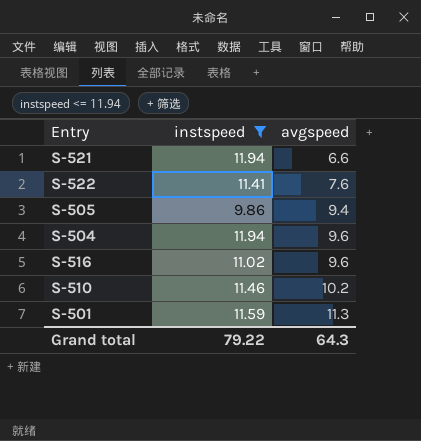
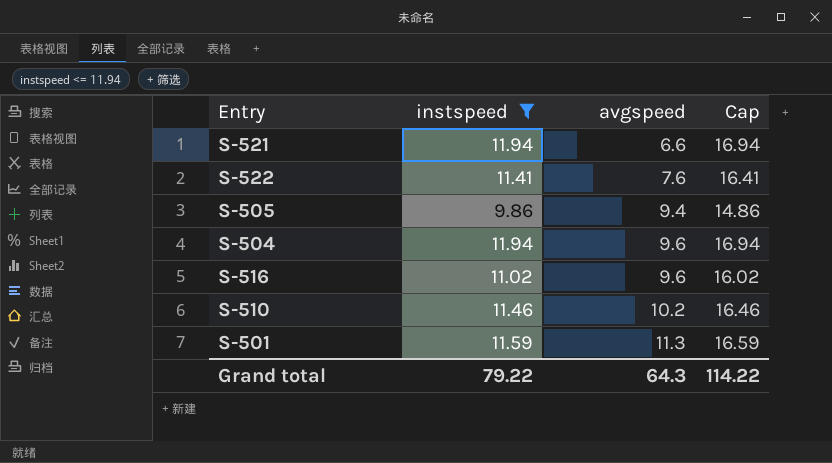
column Cap | formula: none -> [instspeed] + 5

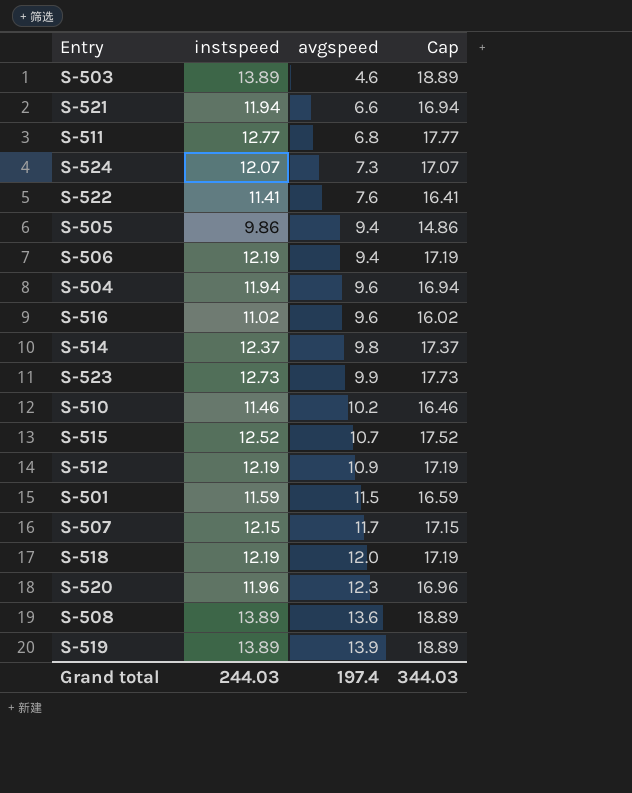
filter: instspeed <= 11.94 -> none
S-501 | avgspeed: 11.3 -> 11.5
Grand total | instspeed: 79.22 -> 244.03
Grand total | avgspeed: 64.3 -> 197.4
Grand total | Cap: 114.22 -> 344.03

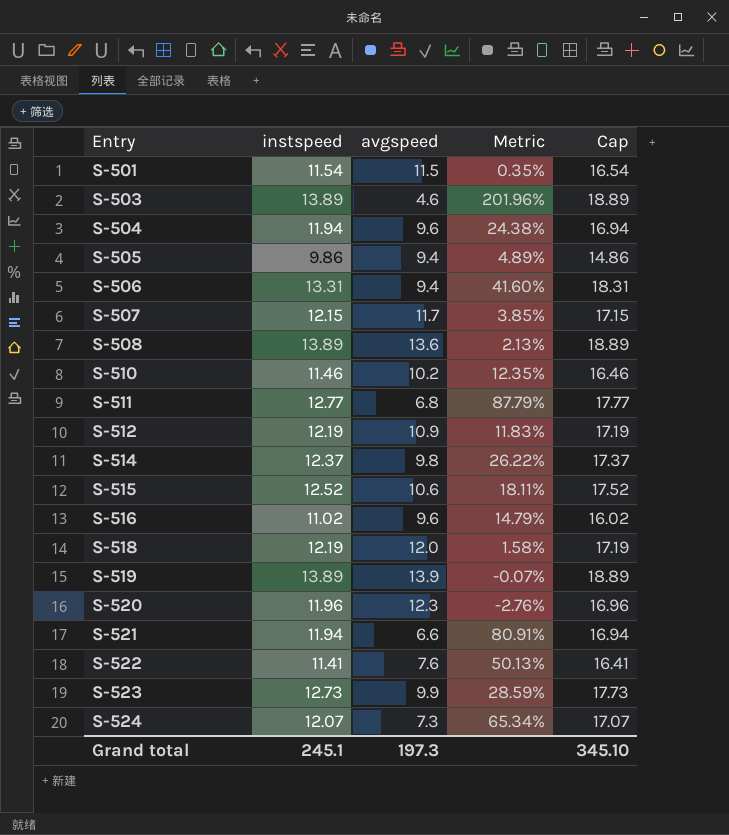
row order: avgspeed ascending -> Entry ascending
column Metric | formula: none -> ([instspeed] - [avgspeed]) / [avgspeed]
S-501 | instspeed: 11.59 -> 11.54
S-501 | Cap: 16.59 -> 16.54
S-506 | instspeed: 12.19 -> 13.31
S-506 | Cap: 17.19 -> 18.31
S-515 | avgspeed: 10.7 -> 10.6
Grand total | instspeed: 244.03 -> 245.1
Grand total | avgspeed: 197.4 -> 197.3
Grand total | Cap: 344.03 -> 345.10

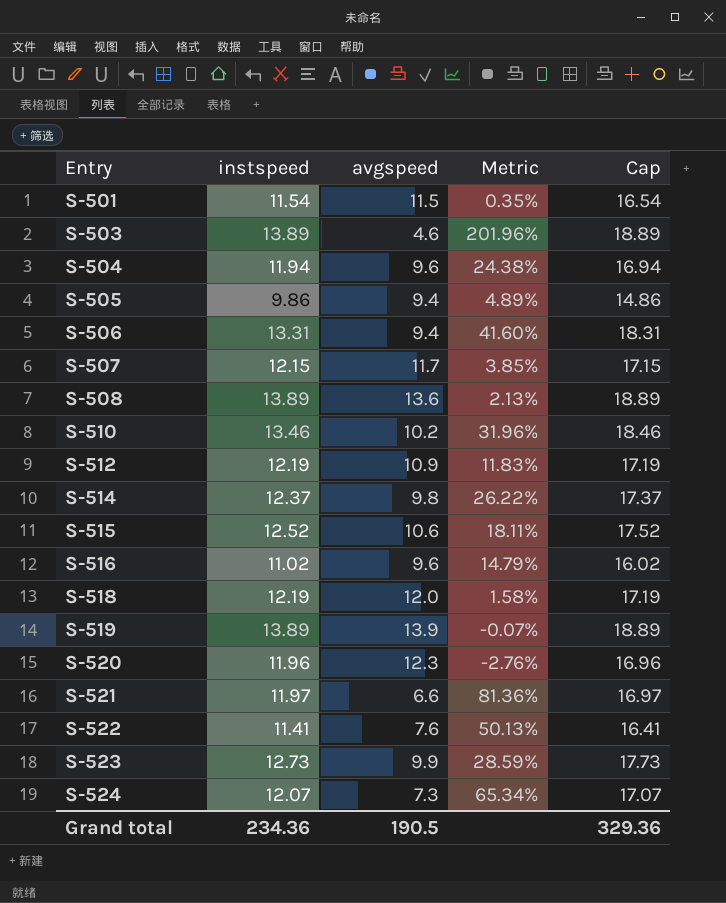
row S-511: 12.77 | 6.8 | 87.79% | 17.77 -> none
S-510 | instspeed: 11.46 -> 13.46
S-510 | Metric: 12.35% -> 31.96%
S-510 | Cap: 16.46 -> 18.46
S-521 | instspeed: 11.94 -> 11.97
S-521 | Metric: 80.91% -> 81.36%
S-521 | Cap: 16.94 -> 16.97
Grand total | instspeed: 245.1 -> 234.36
Grand total | avgspeed: 197.3 -> 190.5
Grand total | Cap: 345.10 -> 329.36

